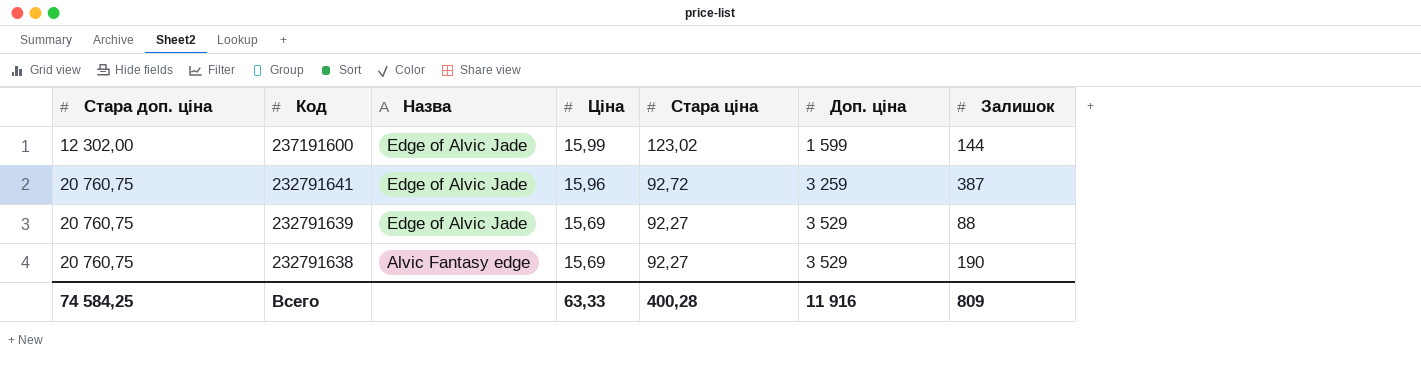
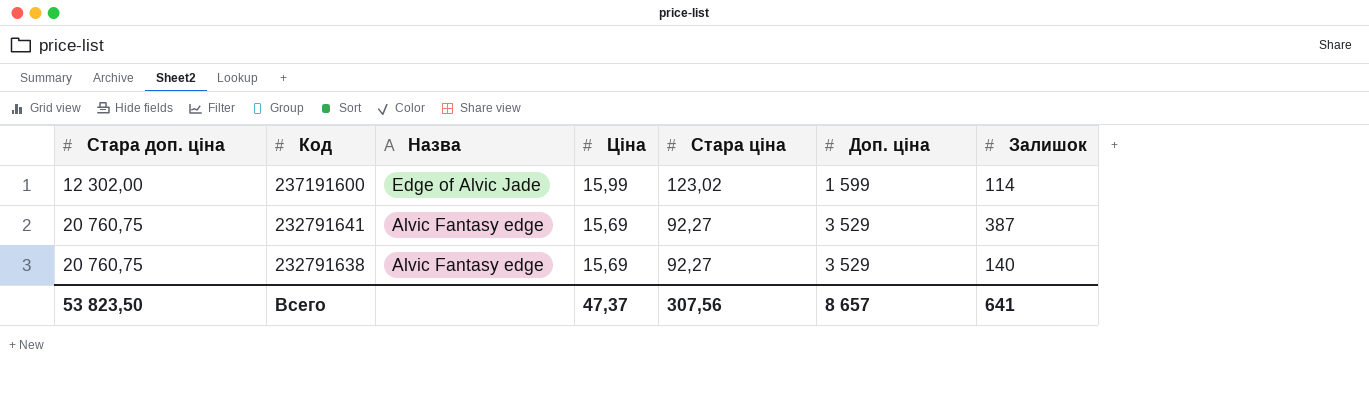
row 232791639: 20 760,75 | Edge of Alvic Jade | 15,69 | 92,27 | 3 529 | 88 -> none
237191600 | Залишок: 144 -> 114
232791641 | Назва: Edge of Alvic Jade -> Alvic Fantasy edge
232791641 | Ціна: 15,96 -> 15,69
232791641 | Стара ціна: 92,72 -> 92,27
232791641 | Доп. ціна: 3 259 -> 3 529
232791638 | Залишок: 190 -> 140
Всего | Стара доп. ціна: 74 584,25 -> 53 823,50
Всего | Ціна: 63,33 -> 47,37
Всего | Стара ціна: 400,28 -> 307,56
Всего | Доп. ціна: 11 916 -> 8 657
Всего | Залишок: 809 -> 641

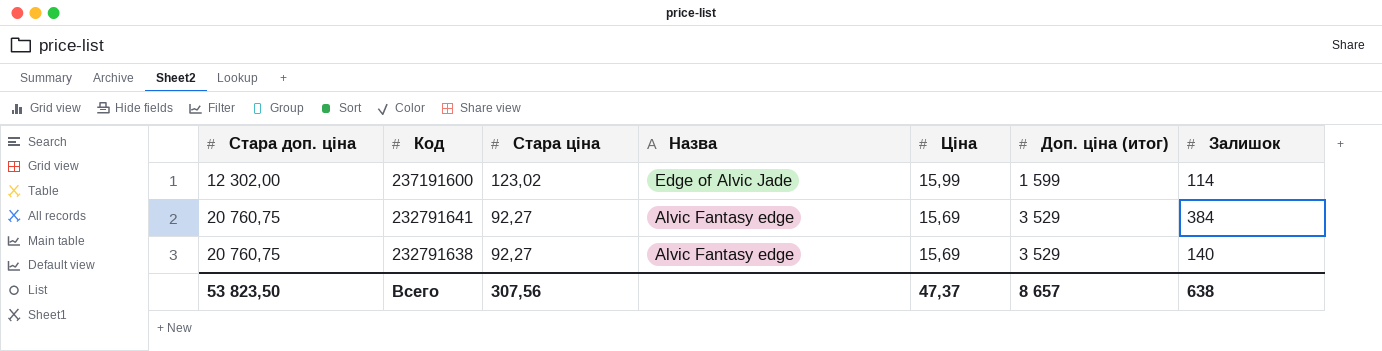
column Стара ціна | position: 5 -> 3
column name: Доп. ціна -> Доп. ціна (итог)
232791641 | Залишок: 387 -> 384
Всего | Залишок: 641 -> 638

